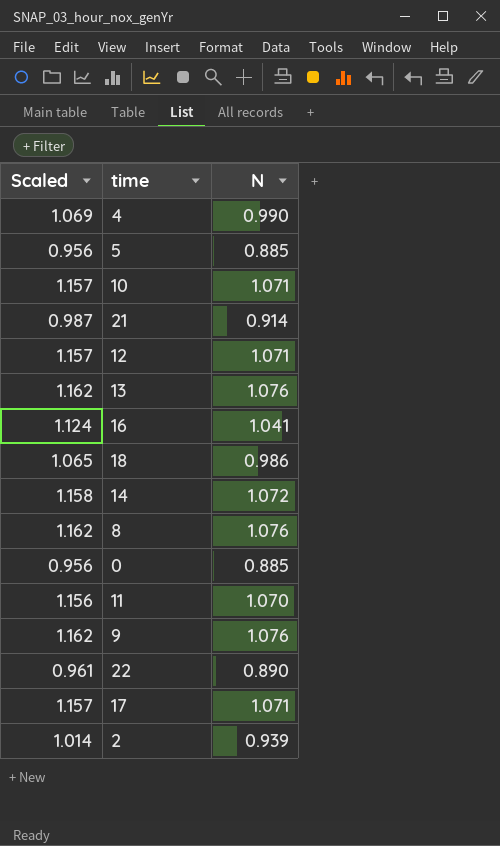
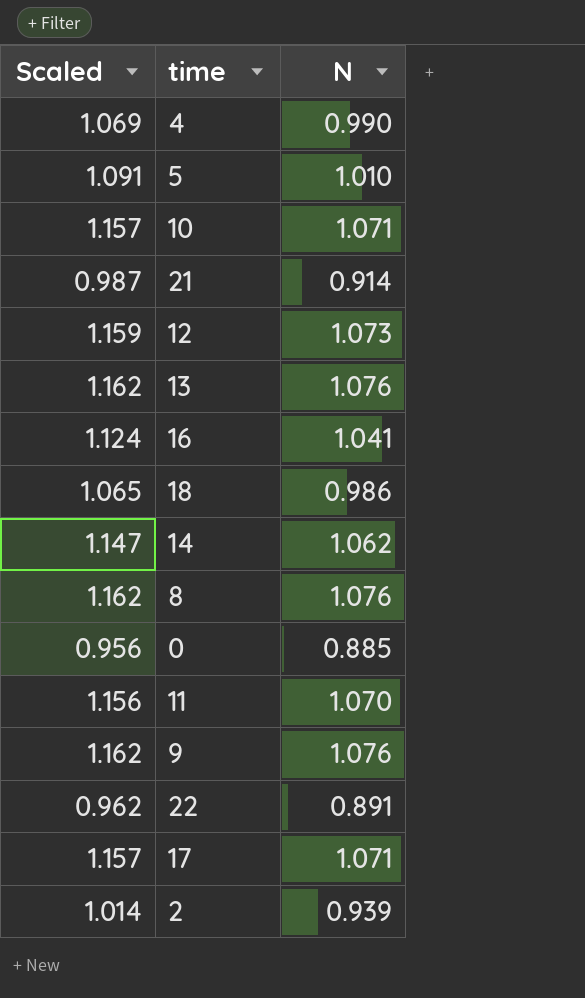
5 | Scaled: 0.956 -> 1.091
5 | N: 0.885 -> 1.010
12 | Scaled: 1.157 -> 1.159
12 | N: 1.071 -> 1.073
14 | Scaled: 1.158 -> 1.147
14 | N: 1.072 -> 1.062
22 | Scaled: 0.961 -> 0.962
22 | N: 0.890 -> 0.891

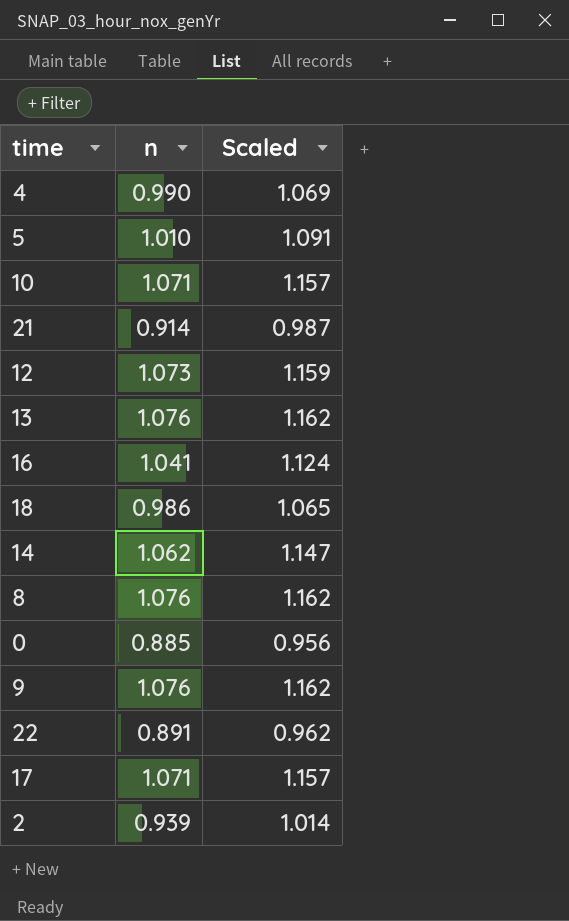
column name: N -> n
column Scaled | position: 1 -> 3
row 11: 1.156 | 1.070 -> none

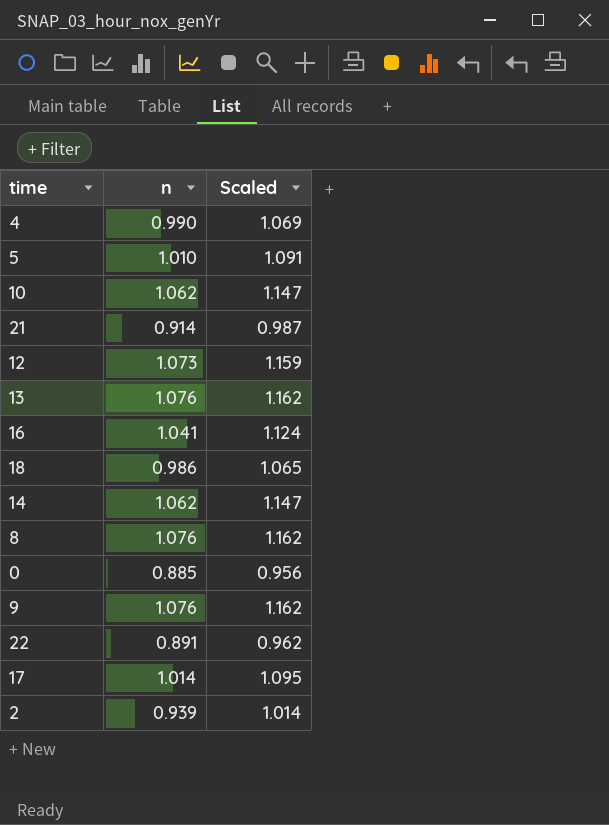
10 | n: 1.071 -> 1.062
10 | Scaled: 1.157 -> 1.147
17 | n: 1.071 -> 1.014
17 | Scaled: 1.157 -> 1.095

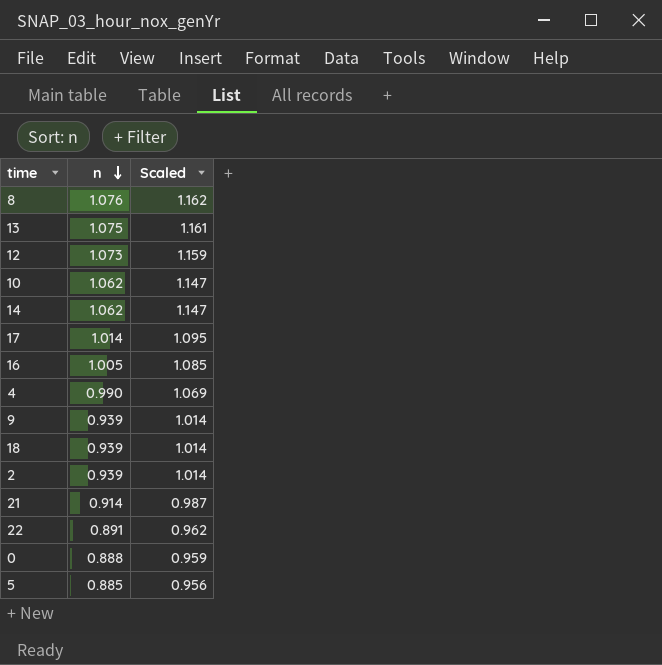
row order: none -> n descending
13 | n: 1.076 -> 1.075
13 | Scaled: 1.162 -> 1.161
16 | n: 1.041 -> 1.005
16 | Scaled: 1.124 -> 1.085
9 | n: 1.076 -> 0.939
9 | Scaled: 1.162 -> 1.014
18 | n: 0.986 -> 0.939
18 | Scaled: 1.065 -> 1.014
0 | n: 0.885 -> 0.888
0 | Scaled: 0.956 -> 0.959
5 | n: 1.010 -> 0.885
5 | Scaled: 1.091 -> 0.956

